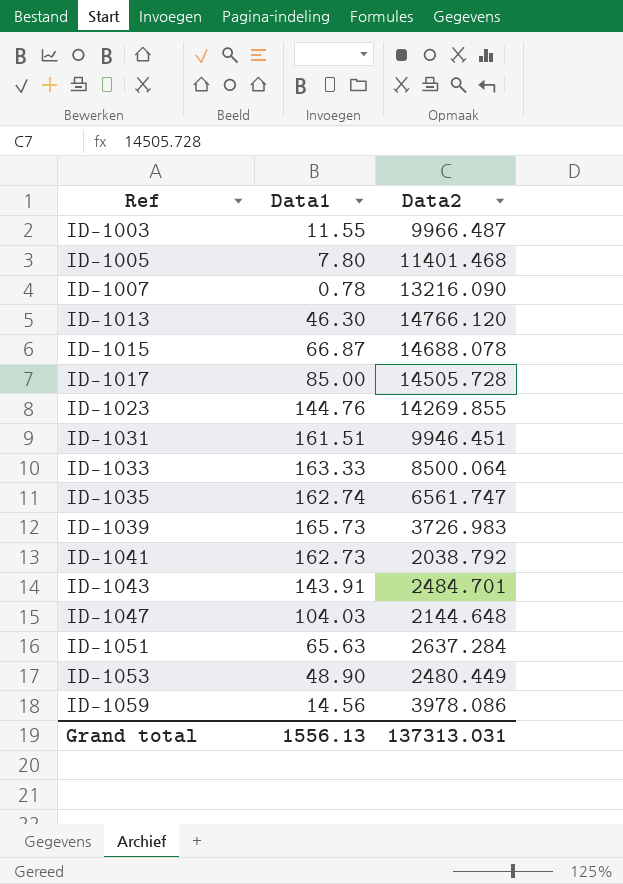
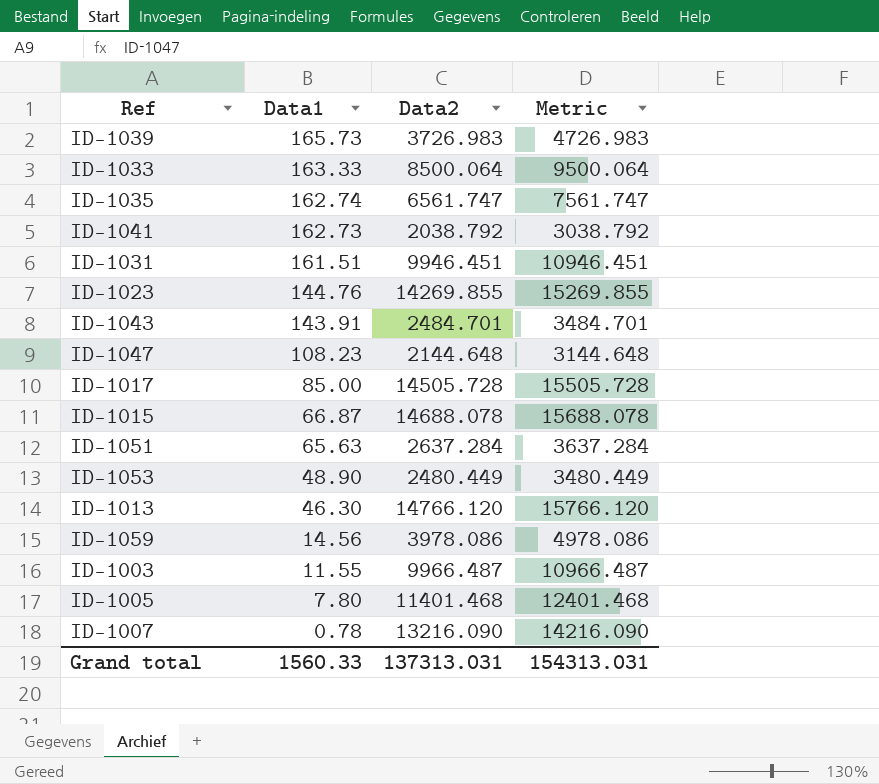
row order: Ref ascending -> Data1 descending
column Metric | formula: none -> [Data2] + 1000
ID-1047 | Data1: 104.03 -> 108.23
Grand total | Data1: 1556.13 -> 1560.33

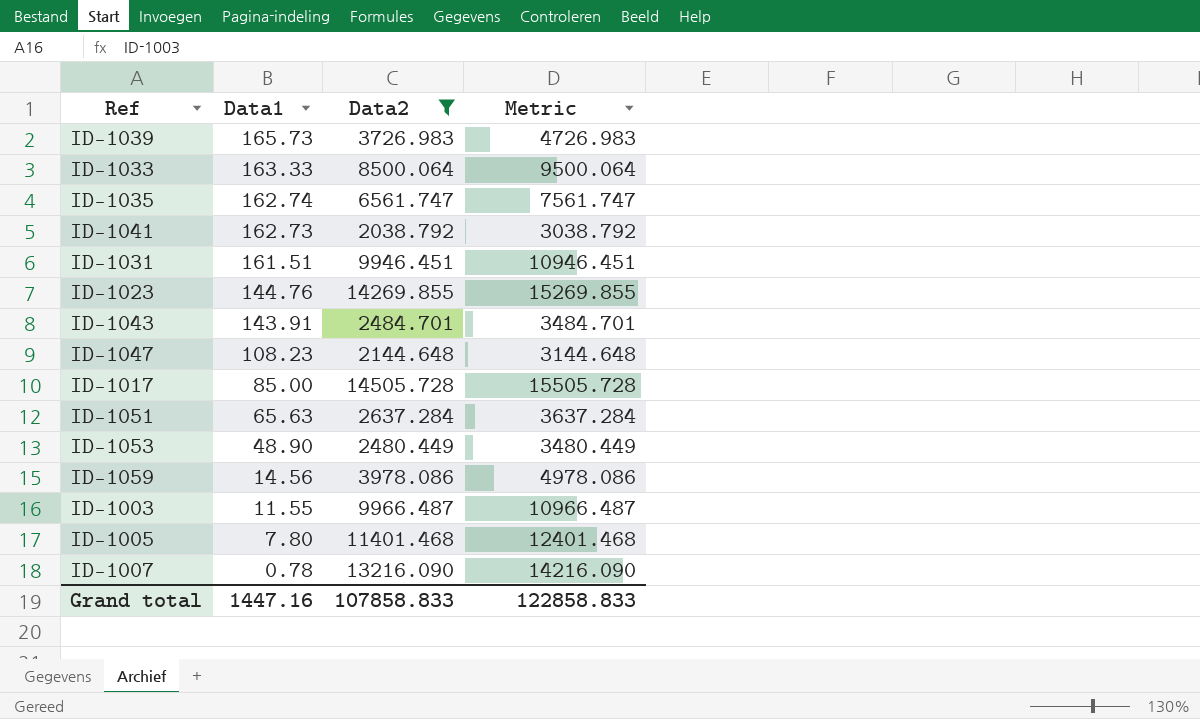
filter: none -> Data2 <= 14505.728
Grand total | Data1: 1560.33 -> 1447.16
Grand total | Data2: 137313.031 -> 107858.833
Grand total | Metric: 154313.031 -> 122858.833

